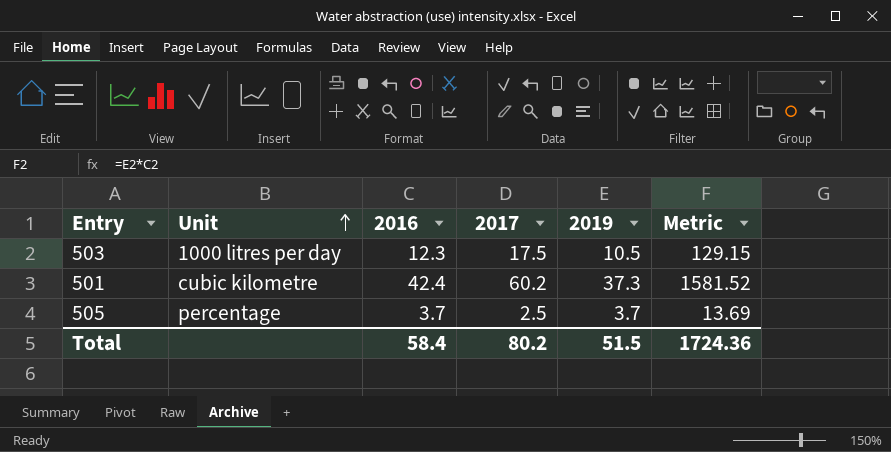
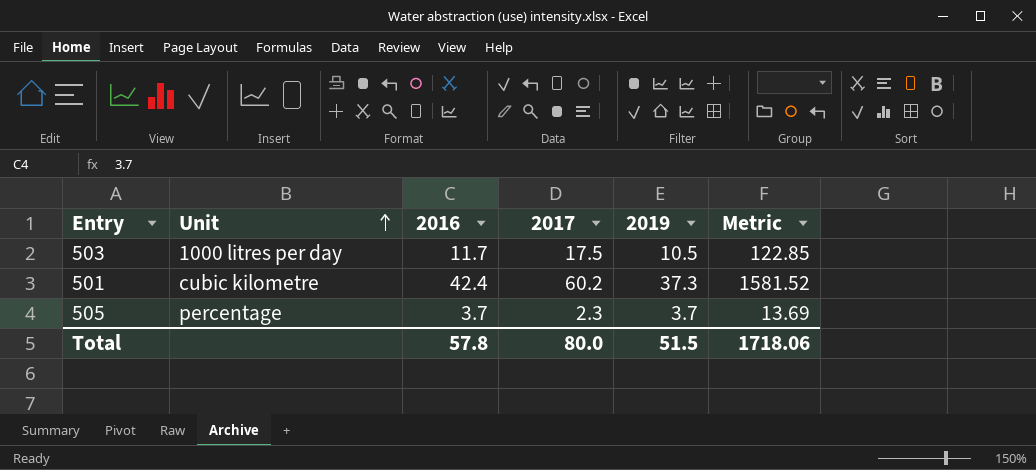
503 | 2016: 12.3 -> 11.7
503 | Metric: 129.15 -> 122.85
505 | 2017: 2.5 -> 2.3
Total | 2016: 58.4 -> 57.8
Total | 2017: 80.2 -> 80.0
Total | Metric: 1724.36 -> 1718.06

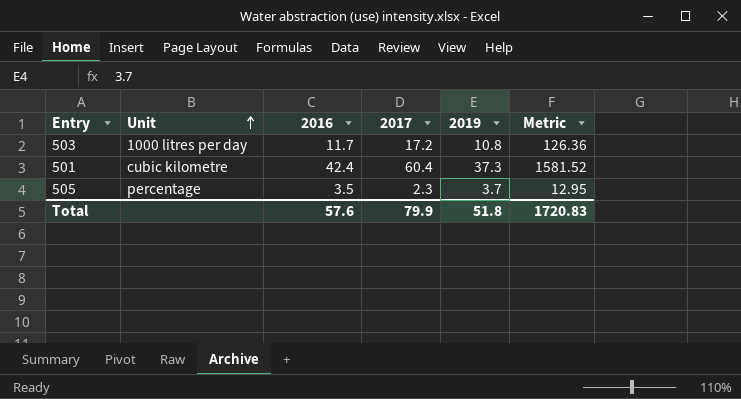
503 | 2017: 17.5 -> 17.2
503 | 2019: 10.5 -> 10.8
503 | Metric: 122.85 -> 126.36
501 | 2017: 60.2 -> 60.4
505 | 2016: 3.7 -> 3.5
505 | Metric: 13.69 -> 12.95
Total | 2016: 57.8 -> 57.6
Total | 2017: 80.0 -> 79.9
Total | 2019: 51.5 -> 51.8
Total | Metric: 1718.06 -> 1720.83

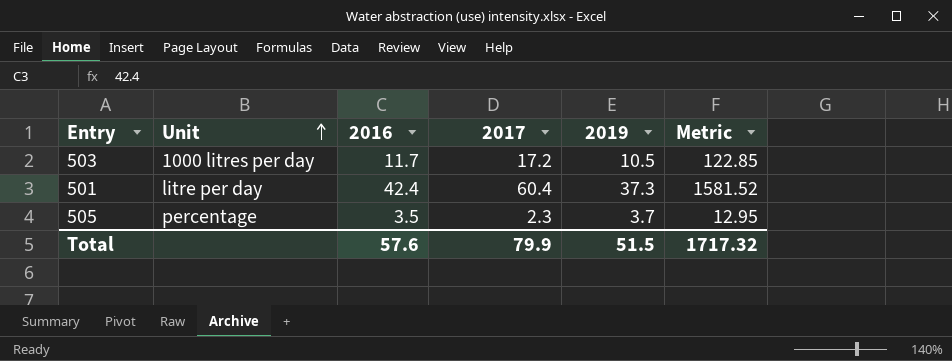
503 | 2019: 10.8 -> 10.5
503 | Metric: 126.36 -> 122.85
501 | Unit: cubic kilometre -> litre per day
Total | 2019: 51.8 -> 51.5
Total | Metric: 1720.83 -> 1717.32

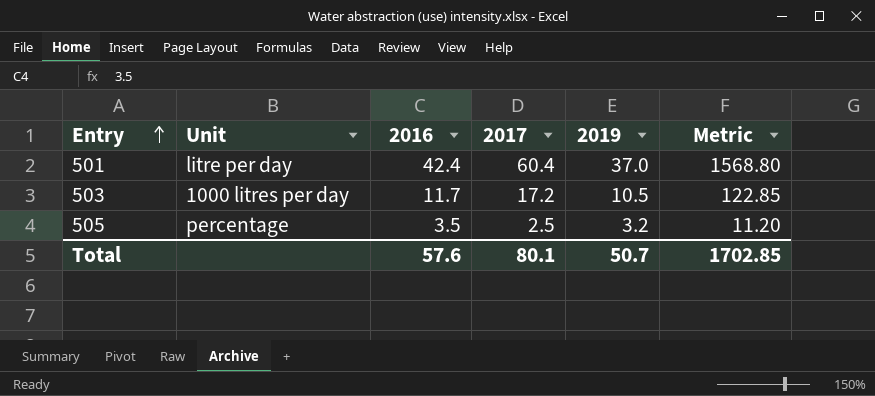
row order: Unit ascending -> Entry ascending
501 | 2019: 37.3 -> 37.0
501 | Metric: 1581.52 -> 1568.80
505 | 2017: 2.3 -> 2.5
505 | 2019: 3.7 -> 3.2
505 | Metric: 12.95 -> 11.20
Total | 2017: 79.9 -> 80.1
Total | 2019: 51.5 -> 50.7
Total | Metric: 1717.32 -> 1702.85

